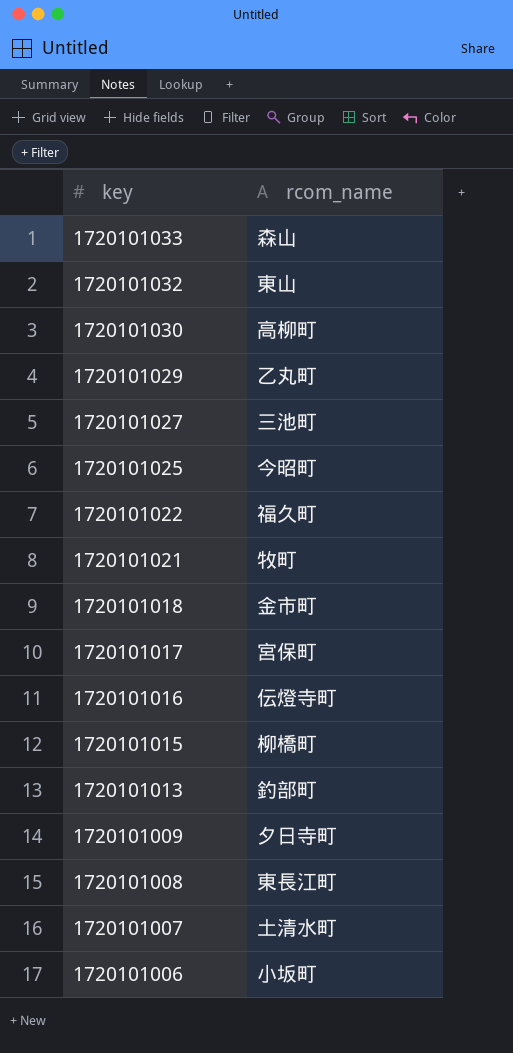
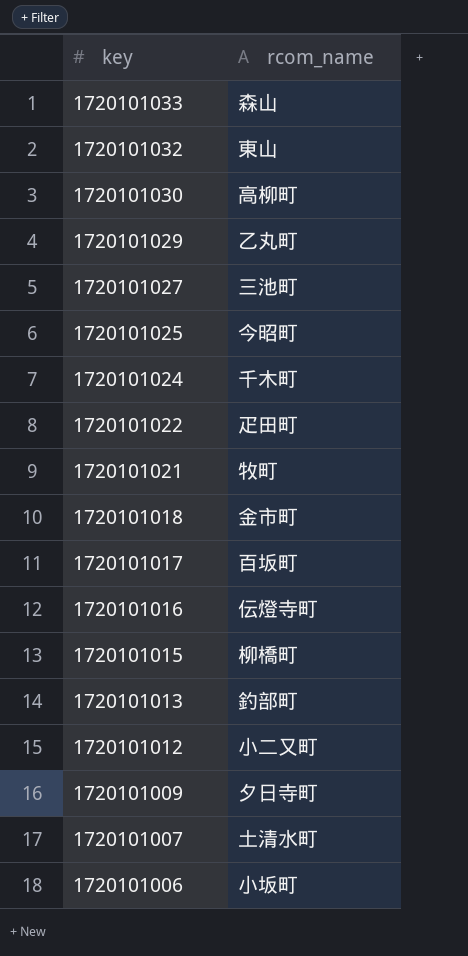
row 1720101008: 東長江町 -> none
row 1720101024: none -> 千木町
1720101022 | rcom_name: 福久町 -> 疋田町
1720101017 | rcom_name: 宮保町 -> 百坂町
row 1720101012: none -> 小二又町

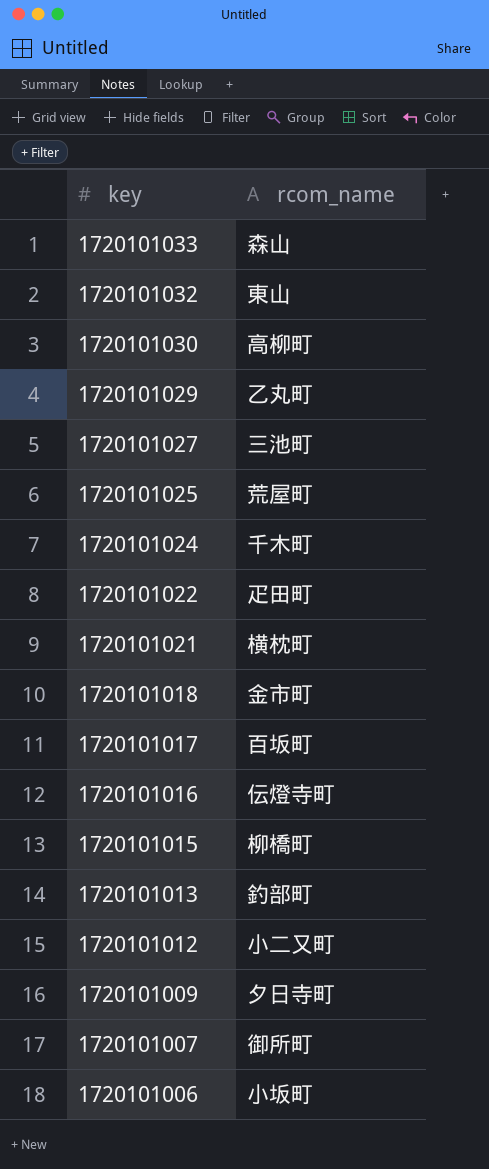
1720101025 | rcom_name: 今昭町 -> 荒屋町
1720101021 | rcom_name: 牧町 -> 横枕町
1720101007 | rcom_name: 土清水町 -> 御所町

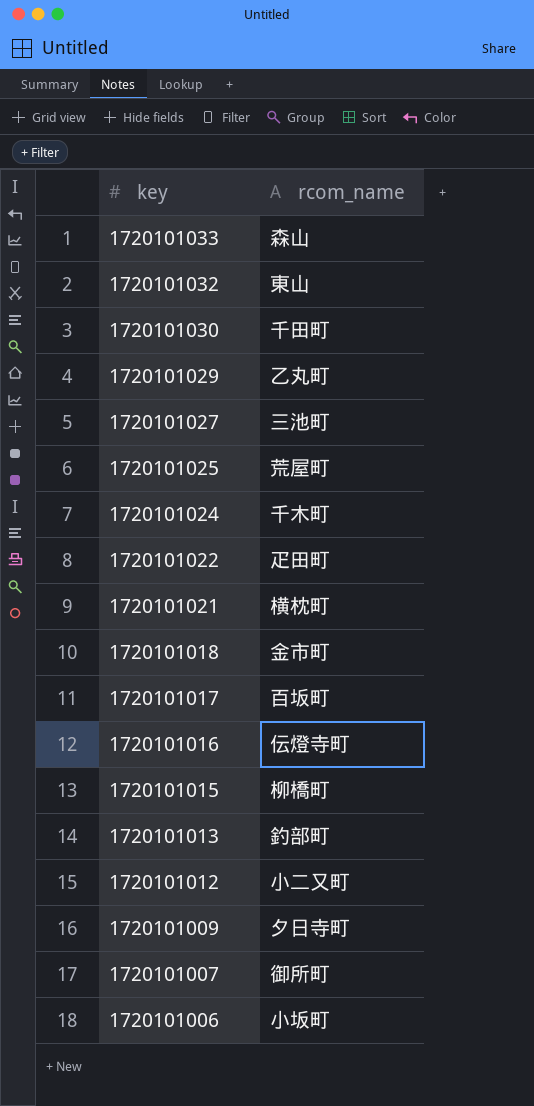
1720101030 | rcom_name: 高柳町 -> 千田町

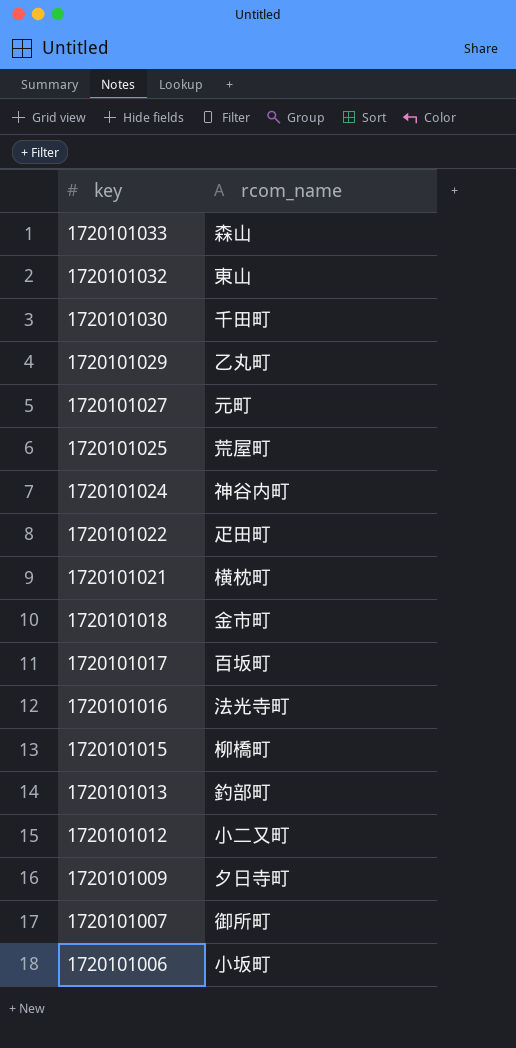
1720101027 | rcom_name: 三池町 -> 元町
1720101024 | rcom_name: 千木町 -> 神谷内町
1720101016 | rcom_name: 伝燈寺町 -> 法光寺町

